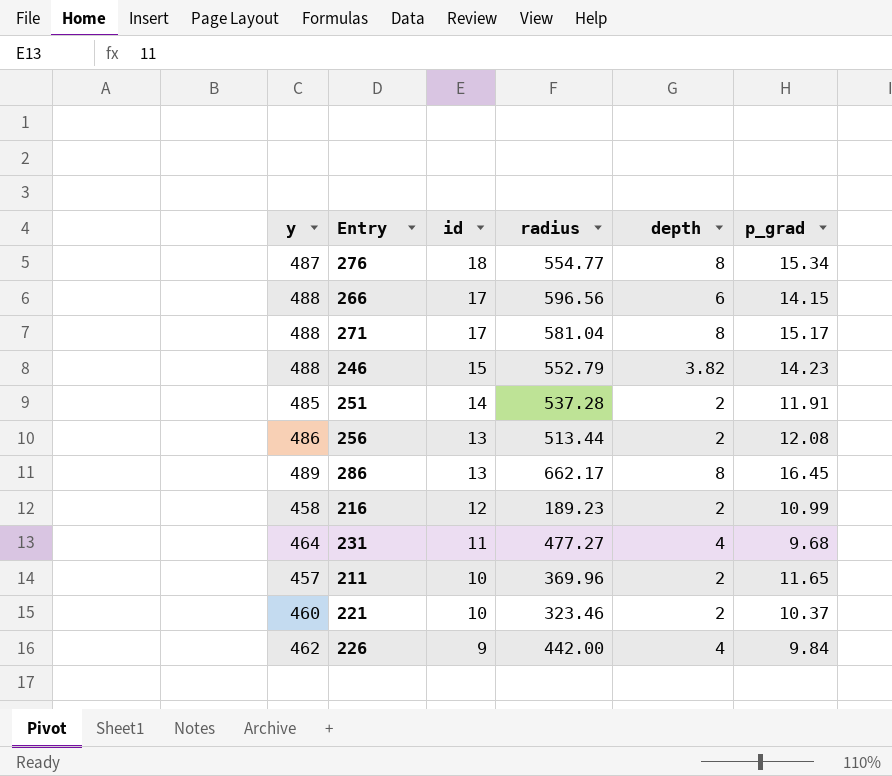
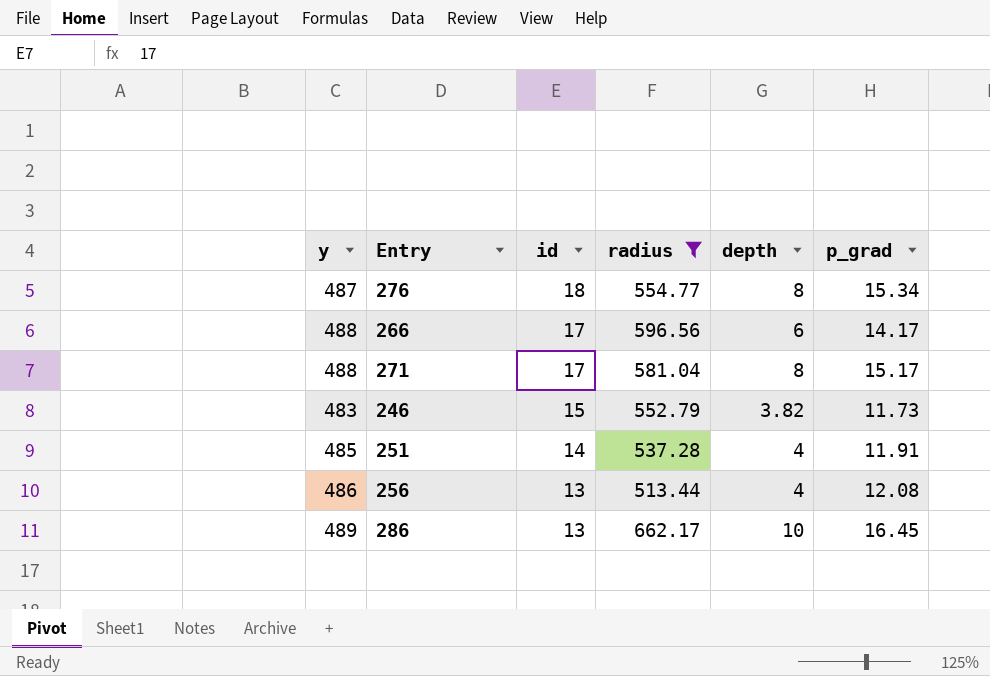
filter: none -> radius >= 513.44
266 | p_grad: 14.15 -> 14.17
246 | y: 488 -> 483
246 | p_grad: 14.23 -> 11.73
251 | depth: 2 -> 4
256 | depth: 2 -> 4
286 | depth: 8 -> 10

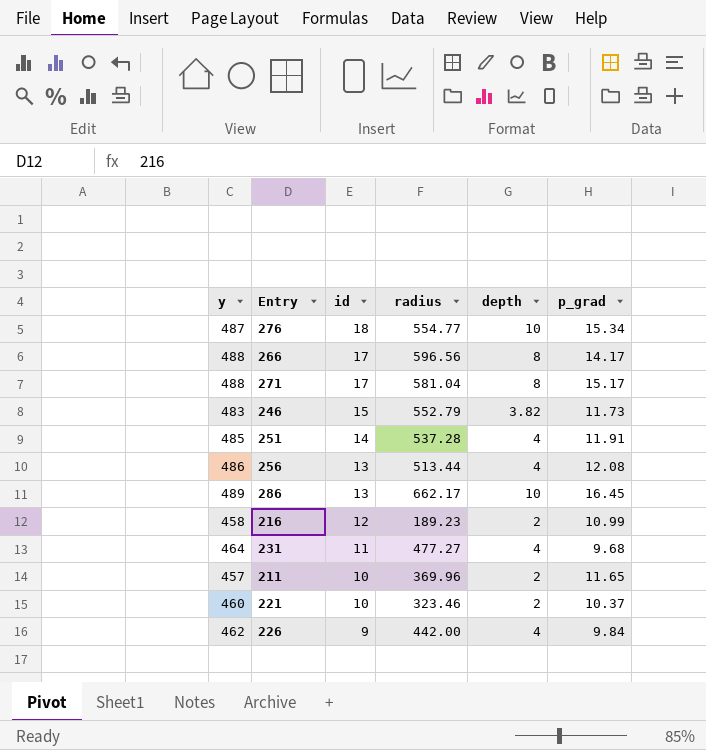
filter: radius >= 513.44 -> none
276 | depth: 8 -> 10
266 | depth: 6 -> 8

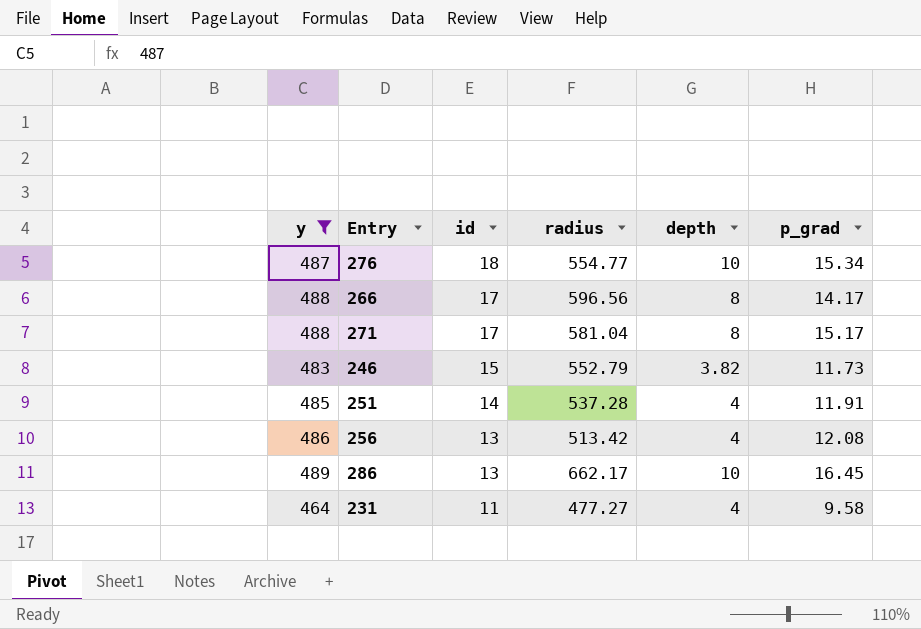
filter: none -> y >= 464
256 | radius: 513.44 -> 513.42
231 | p_grad: 9.68 -> 9.58

